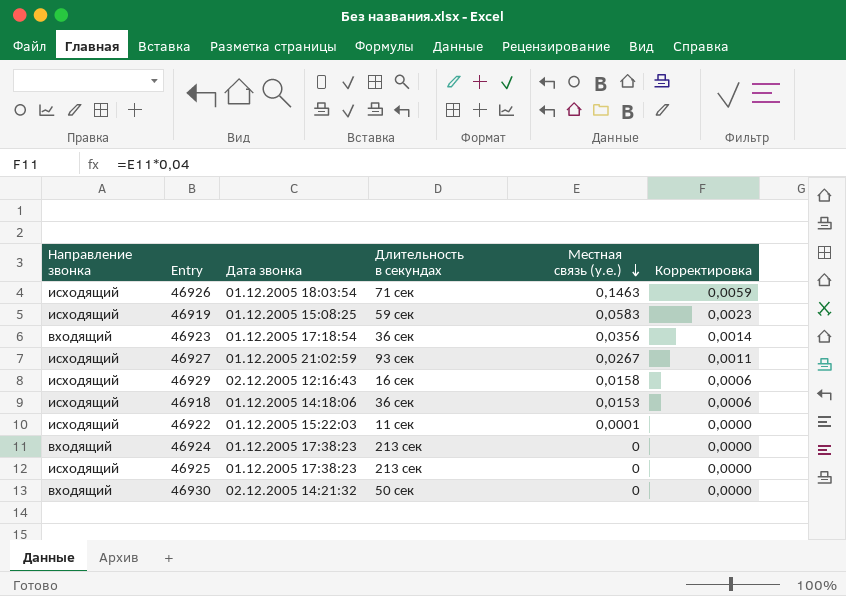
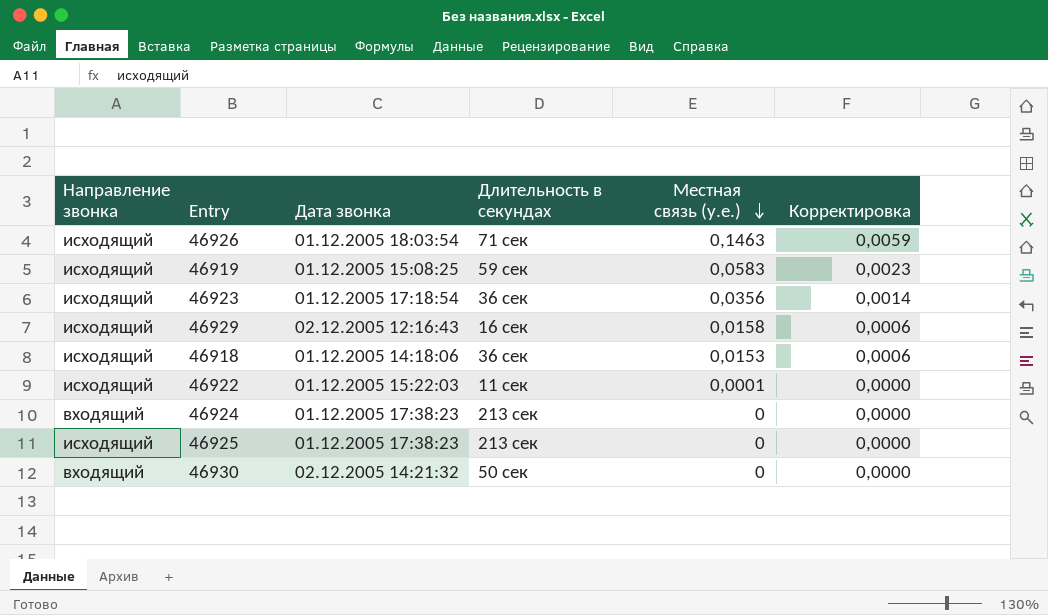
row 46927: исходящий | 01.12.2005 21:02:59 | 93 сек | 0,0267 | 0,0011 -> none
46923 | Направление звонка: входящий -> исходящий

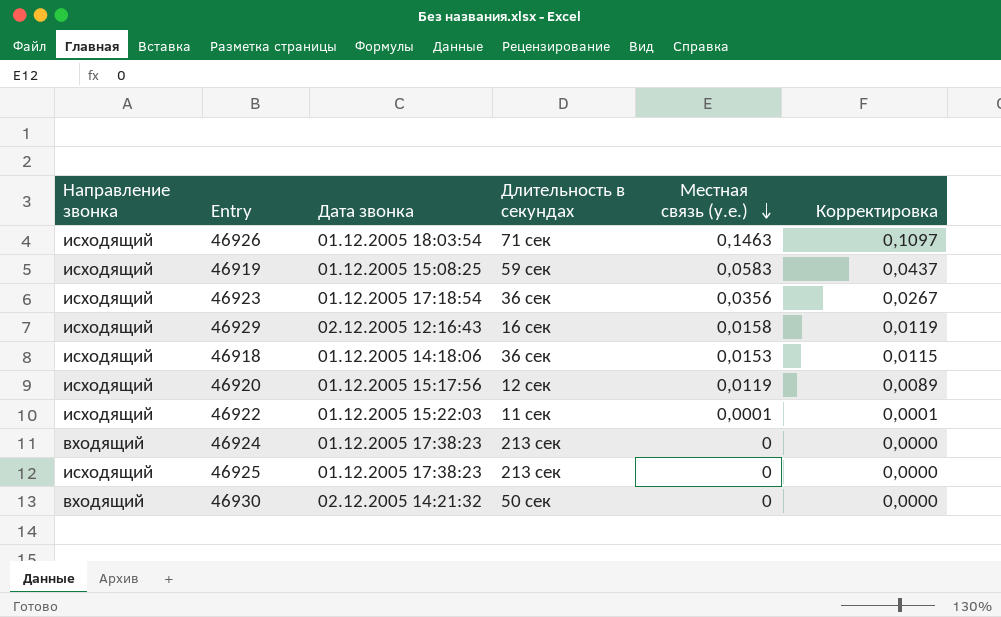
column Корректировка | formula: [Местная связь (у.е.)] * 0,04 -> [Местная связь (у.е.)] * 0,75
row 46920: none -> исходящий | 01.12.2005 15:17:56 | 12 сек | 0,0119 | 0,0089

